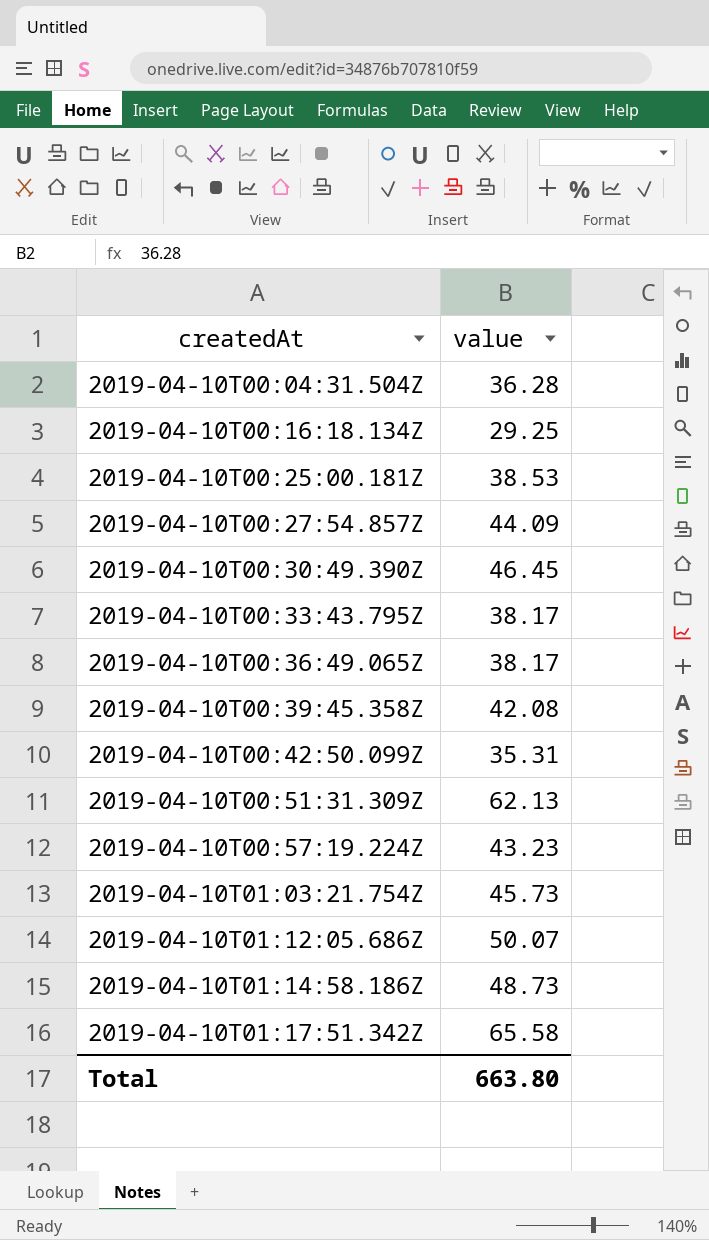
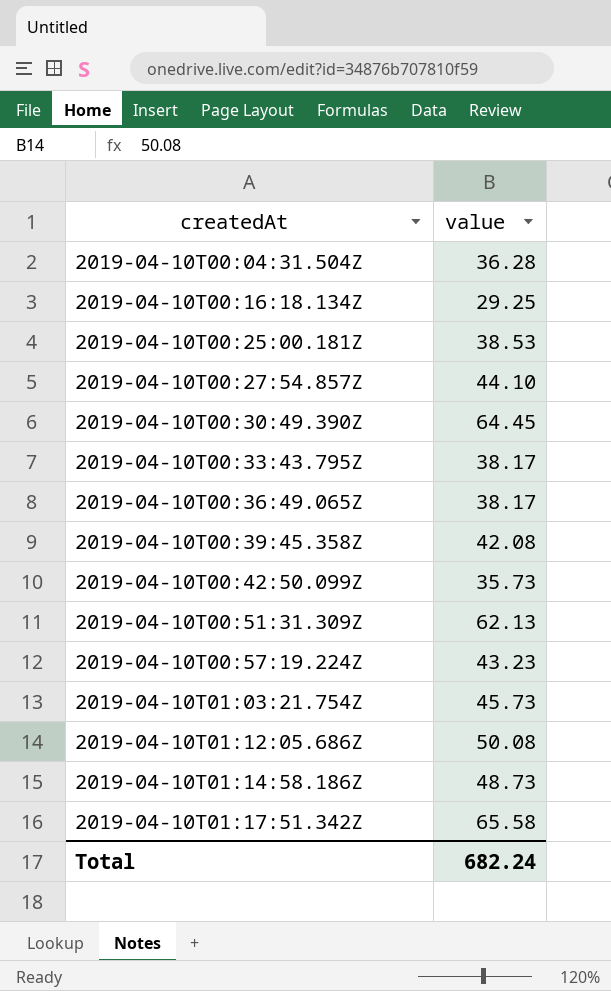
2019-04-10T00:27:54.857Z | value: 44.09 -> 44.10
2019-04-10T00:30:49.390Z | value: 46.45 -> 64.45
2019-04-10T00:42:50.099Z | value: 35.31 -> 35.73
2019-04-10T01:12:05.686Z | value: 50.07 -> 50.08
Total | value: 663.80 -> 682.24

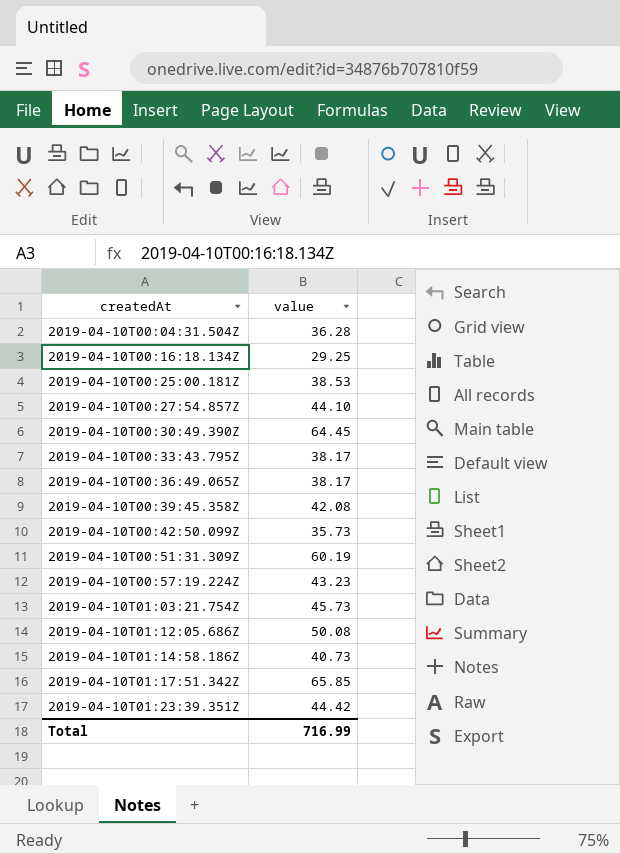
2019-04-10T00:51:31.309Z | value: 62.13 -> 60.19
2019-04-10T01:14:58.186Z | value: 48.73 -> 40.73
2019-04-10T01:17:51.342Z | value: 65.58 -> 65.85
row 2019-04-10T01:23:39.351Z: none -> 44.42
Total | value: 682.24 -> 716.99

